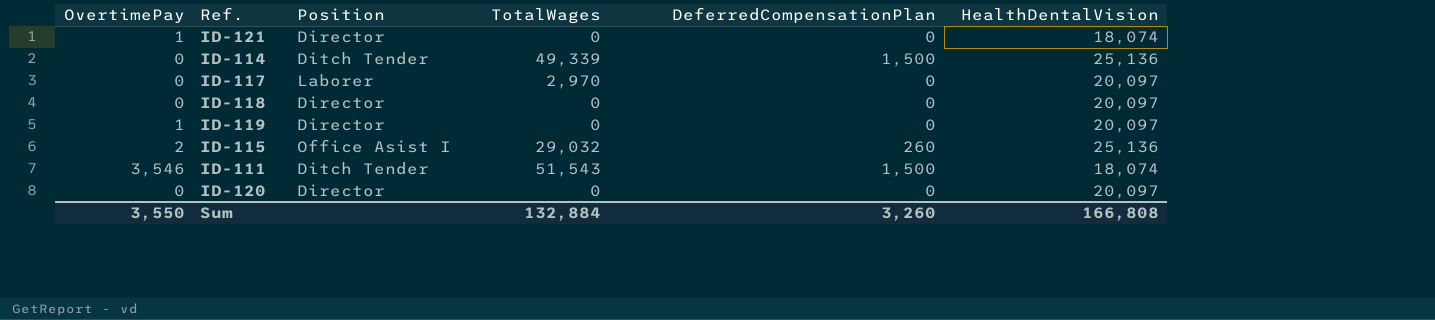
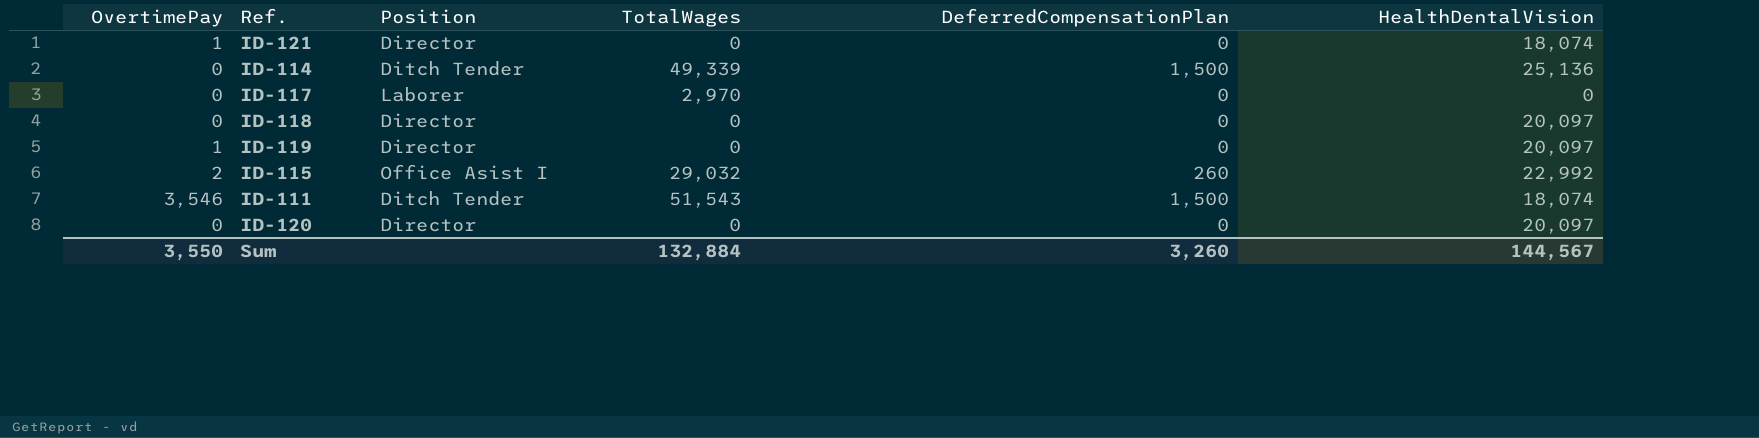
ID-117 | HealthDentalVision: 20,097 -> 0
ID-115 | HealthDentalVision: 25,136 -> 22,992
Sum | HealthDentalVision: 166,808 -> 144,567

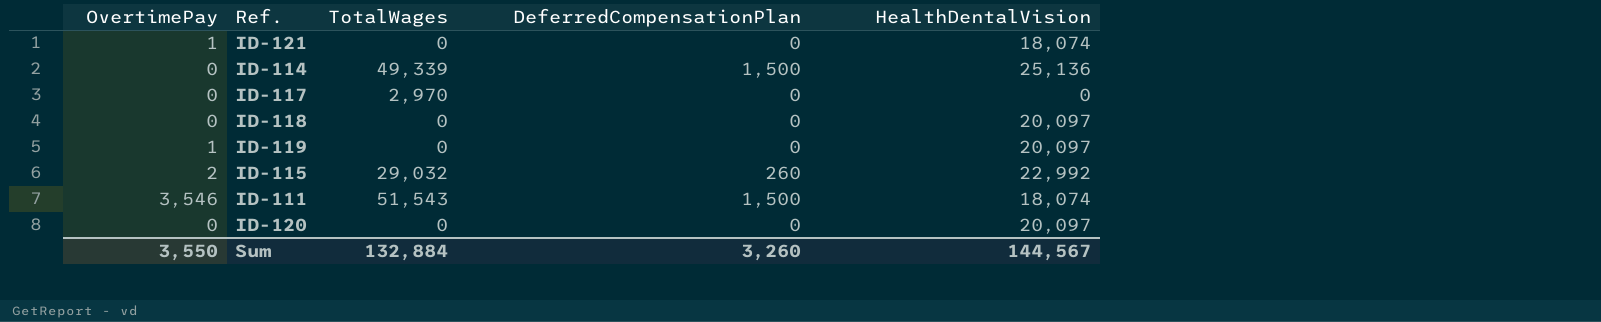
column Position | position: 3 -> none

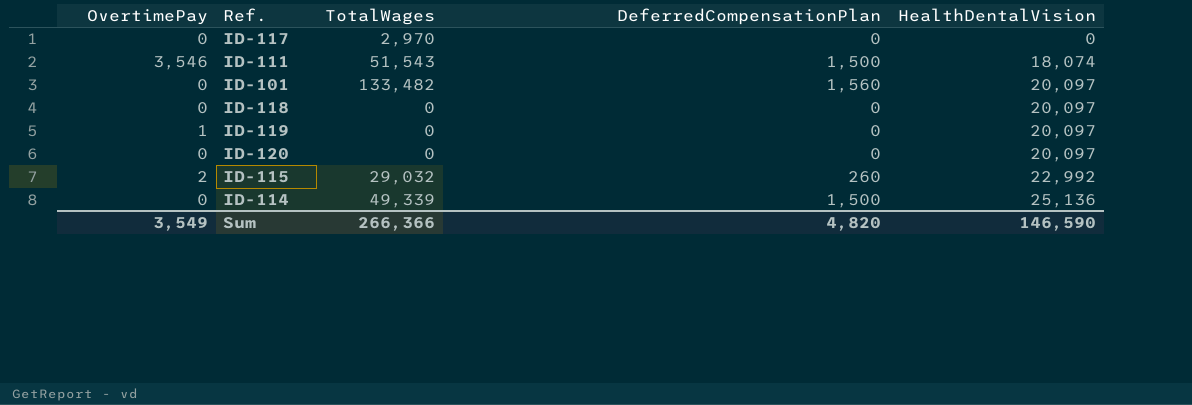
row order: none -> HealthDentalVision ascending
row ID-121: 1 | 0 | 0 | 18,074 -> none
row ID-101: none -> 0 | 133,482 | 1,560 | 20,097
Sum | OvertimePay: 3,550 -> 3,549
Sum | TotalWages: 132,884 -> 266,366
Sum | DeferredCompensationPlan: 3,260 -> 4,820
Sum | HealthDentalVision: 144,567 -> 146,590

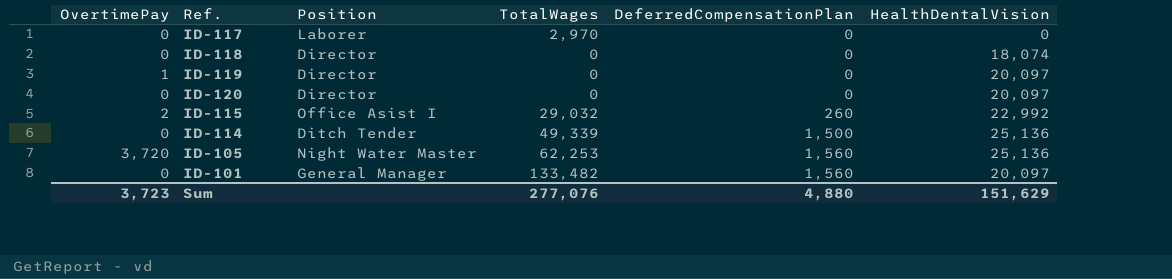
row order: HealthDentalVision ascending -> DeferredCompensationPlan ascending
column Position | position: none -> 3
row ID-111: 3,546 | 51,543 | 1,500 | 18,074 -> none
ID-118 | HealthDentalVision: 20,097 -> 18,074
row ID-105: none -> 3,720 | Night Water Master | 62,253 | 1,560 | 25,136
Sum | OvertimePay: 3,549 -> 3,723
Sum | TotalWages: 266,366 -> 277,076
Sum | DeferredCompensationPlan: 4,820 -> 4,880
Sum | HealthDentalVision: 146,590 -> 151,629

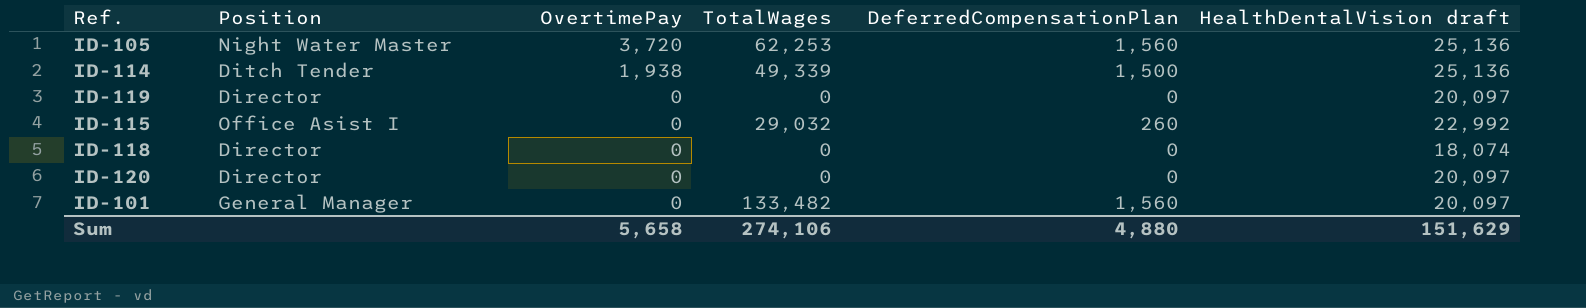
row order: DeferredCompensationPlan ascending -> OvertimePay descending
column OvertimePay | position: 1 -> 3
column name: HealthDentalVision -> HealthDentalVision draft
row ID-117: 0 | Laborer | 2,970 | 0 | 0 -> none
ID-114 | OvertimePay: 0 -> 1,938
ID-119 | OvertimePay: 1 -> 0
ID-115 | OvertimePay: 2 -> 0
Sum | OvertimePay: 3,723 -> 5,658
Sum | TotalWages: 277,076 -> 274,106

